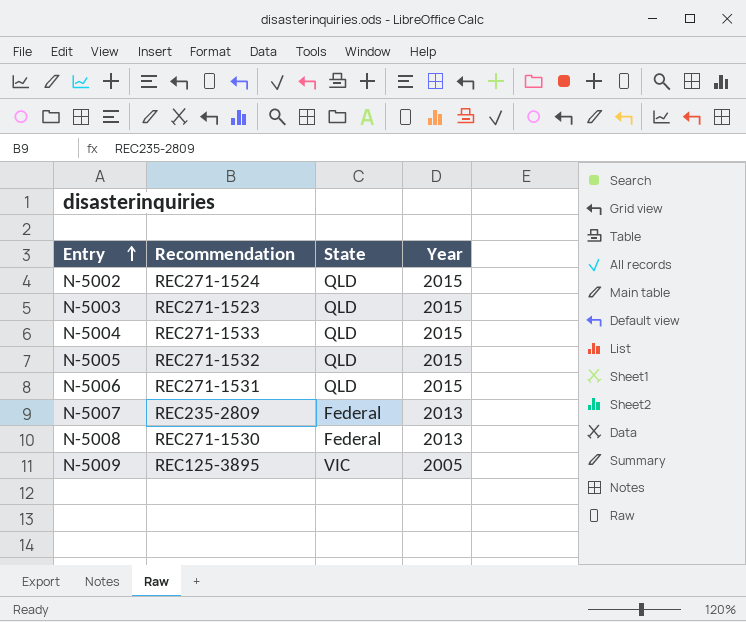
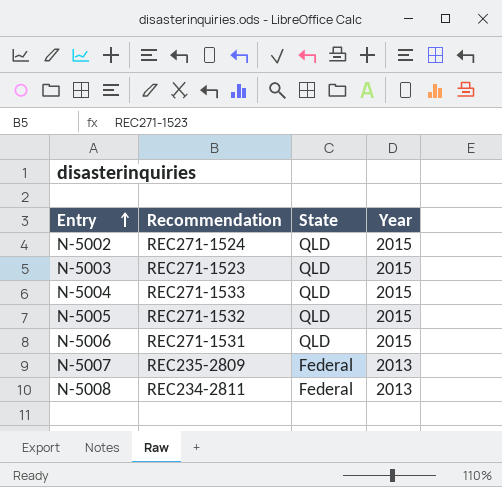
row N-5009: REC125-3895 | VIC | 2005 -> none
N-5008 | Recommendation: REC271-1530 -> REC234-2811

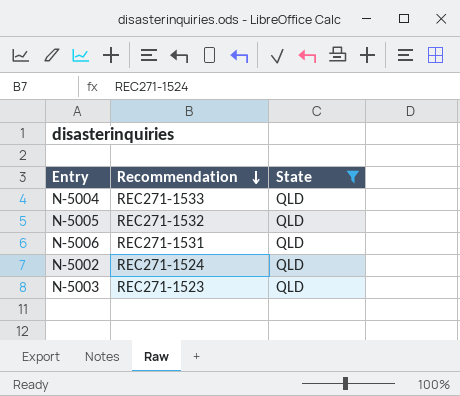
filter: none -> State = QLD
row order: Entry ascending -> Recommendation descending
column Year | position: 4 -> none

